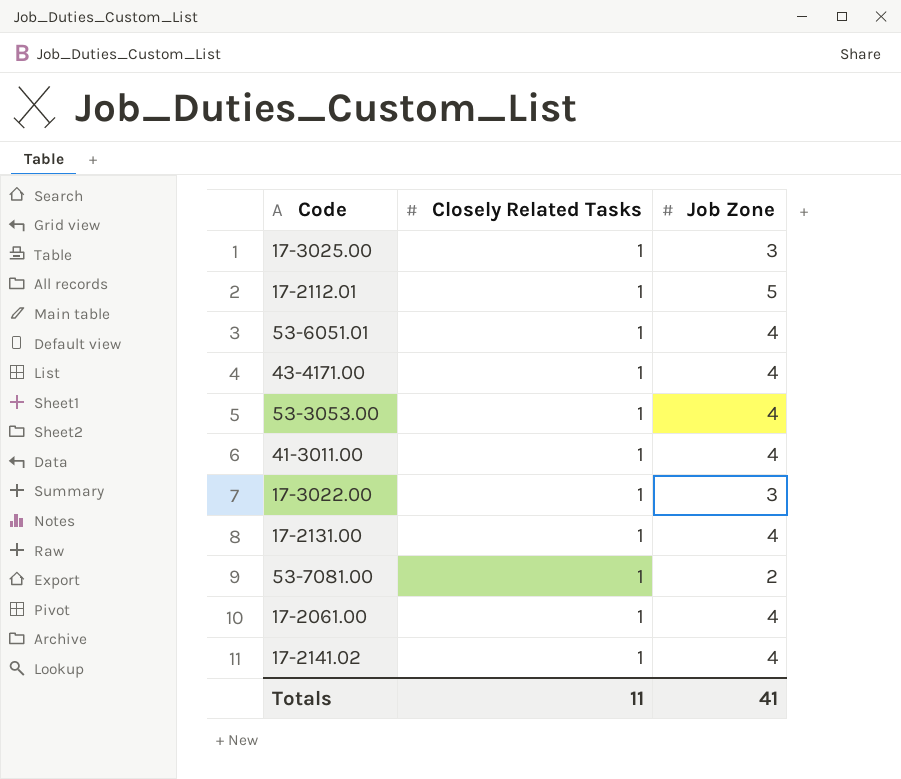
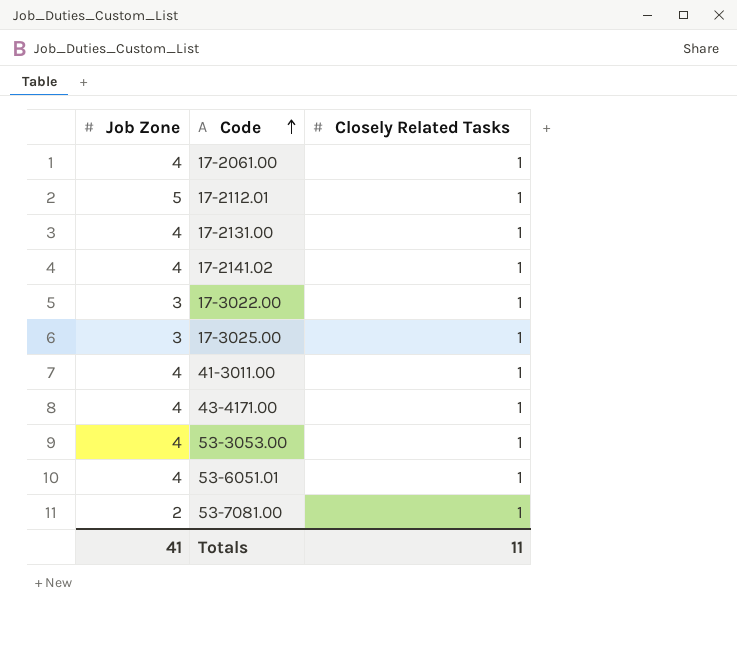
row order: none -> Code ascending
column Job Zone | position: 3 -> 1

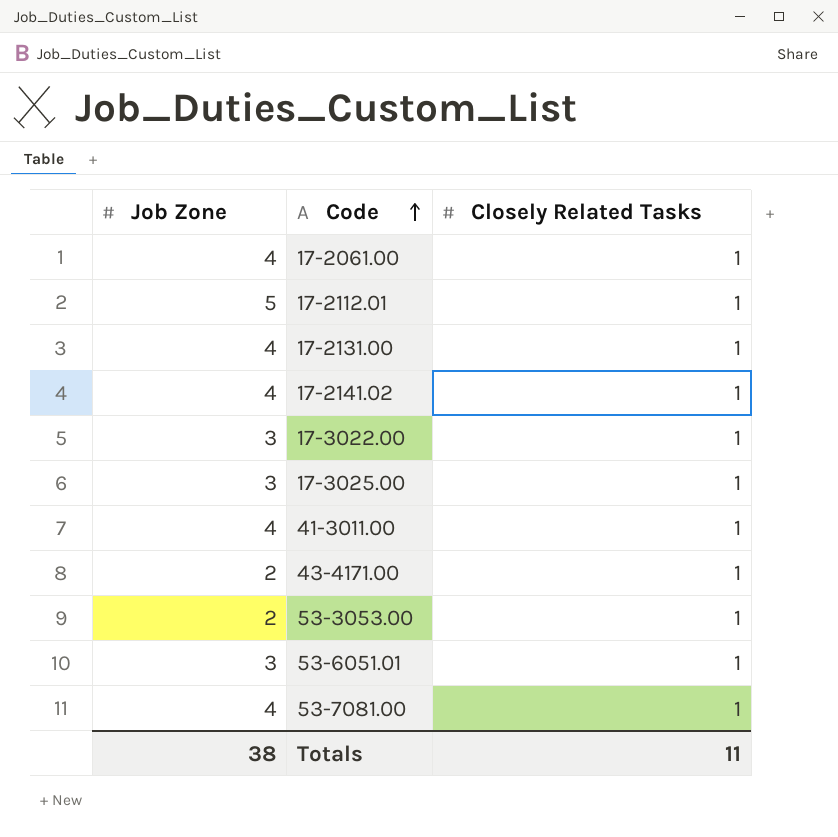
43-4171.00 | Job Zone: 4 -> 2
53-3053.00 | Job Zone: 4 -> 2
53-6051.01 | Job Zone: 4 -> 3
53-7081.00 | Job Zone: 2 -> 4
Totals | Job Zone: 41 -> 38

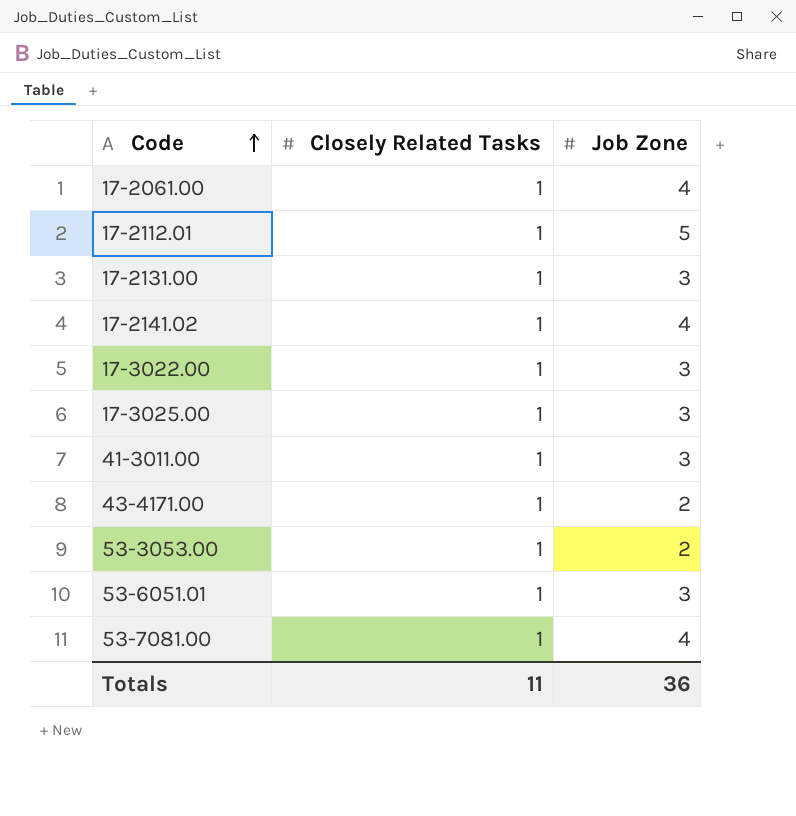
column Job Zone | position: 1 -> 3
17-2131.00 | Job Zone: 4 -> 3
41-3011.00 | Job Zone: 4 -> 3
Totals | Job Zone: 38 -> 36

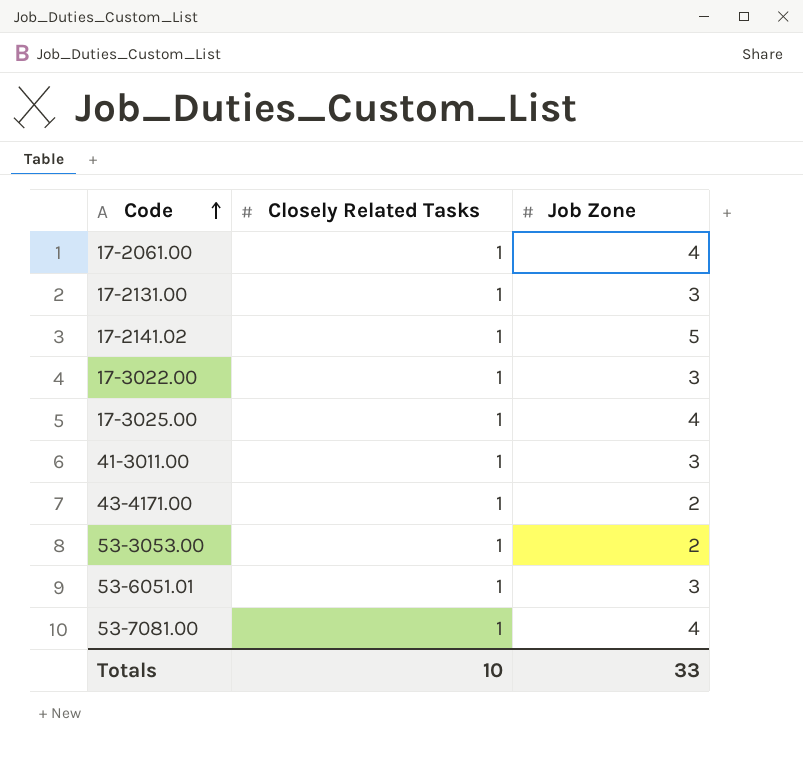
row 17-2112.01: 1 | 5 -> none
17-2141.02 | Job Zone: 4 -> 5
17-3025.00 | Job Zone: 3 -> 4
Totals | Closely Related Tasks: 11 -> 10
Totals | Job Zone: 36 -> 33

